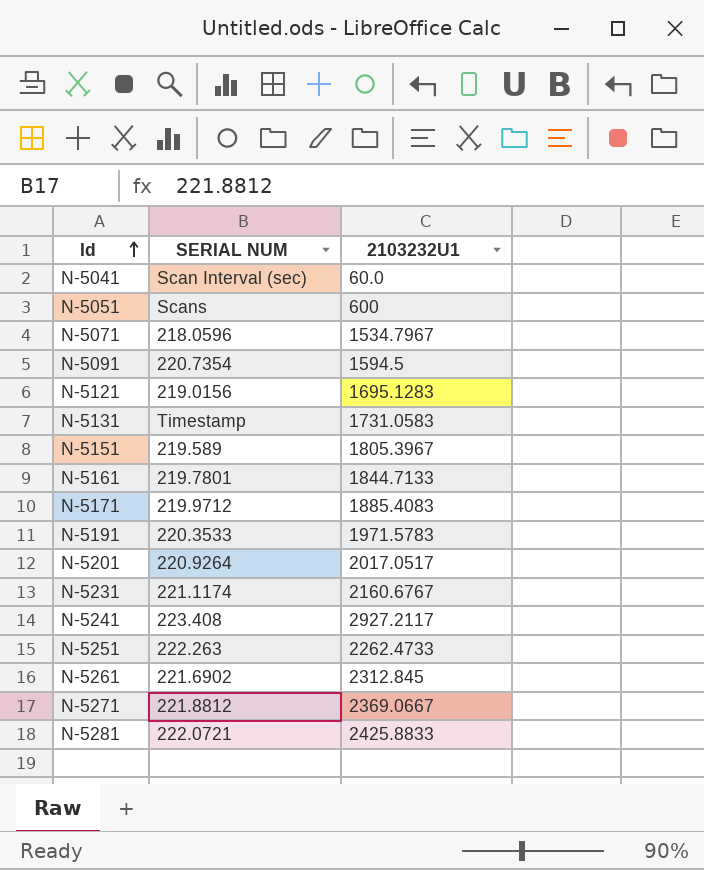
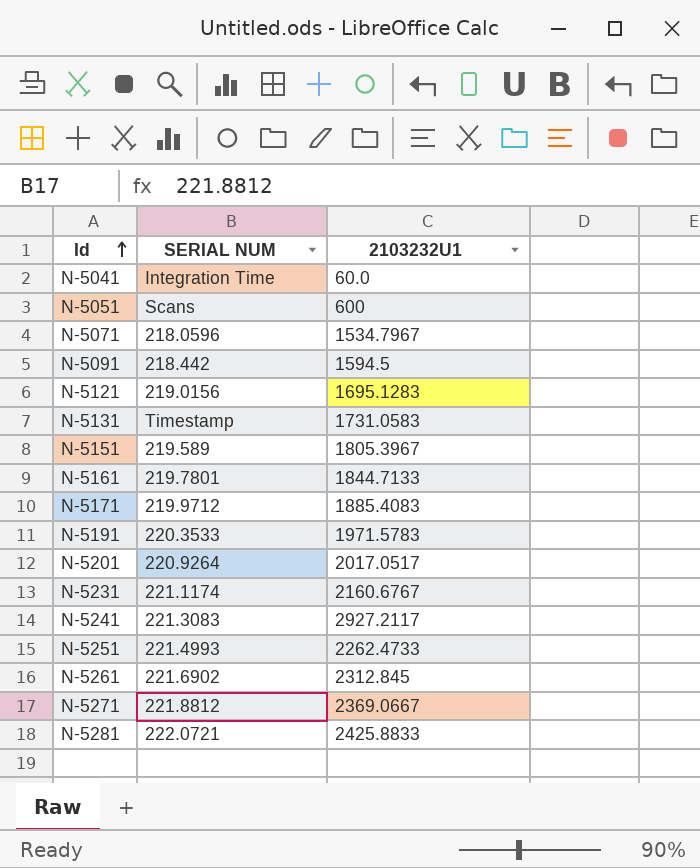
N-5041 | SERIAL NUM: Scan Interval (sec) -> Integration Time
N-5091 | SERIAL NUM: 220.7354 -> 218.442
N-5241 | SERIAL NUM: 223.408 -> 221.3083
N-5251 | SERIAL NUM: 222.263 -> 221.4993

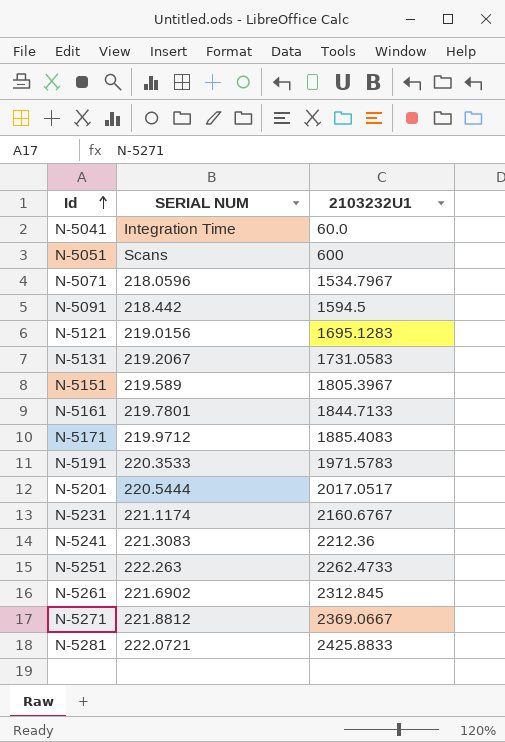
N-5131 | SERIAL NUM: Timestamp -> 219.2067
N-5201 | SERIAL NUM: 220.9264 -> 220.5444
N-5241 | 2103232U1: 2927.2117 -> 2212.36
N-5251 | SERIAL NUM: 221.4993 -> 222.263

